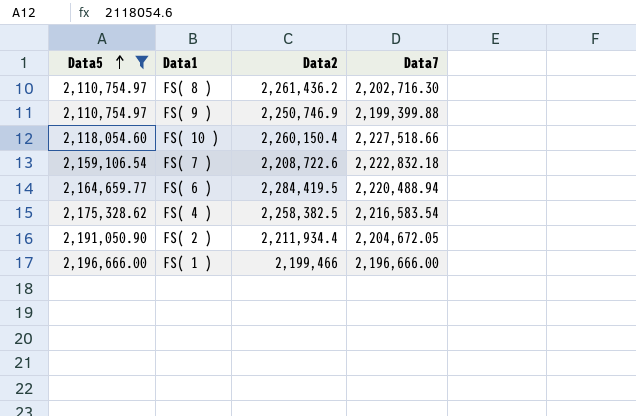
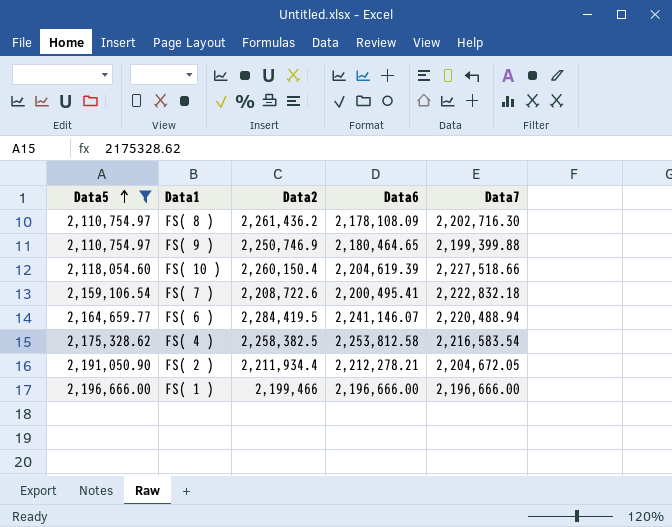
column Data6 | position: none -> 4

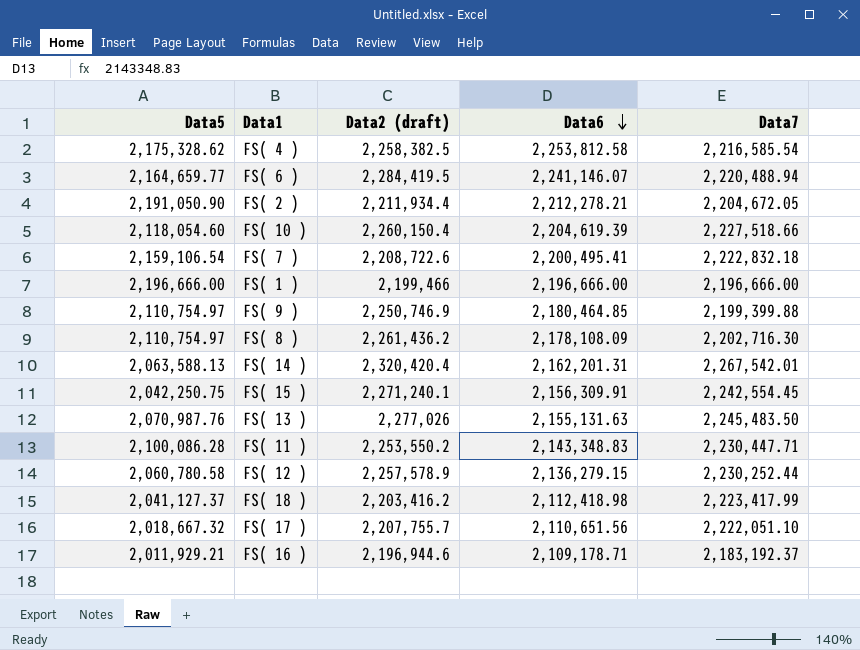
filter: Data5 >= 2,110,754.97 -> none
row order: Data5 ascending -> Data6 descending
column name: Data2 -> Data2 (draft)
FS( 4 ) | Data7: 2,216,583.54 -> 2,216,585.54
FS( 9 ) | Data6: 2,180,464.65 -> 2,180,464.85

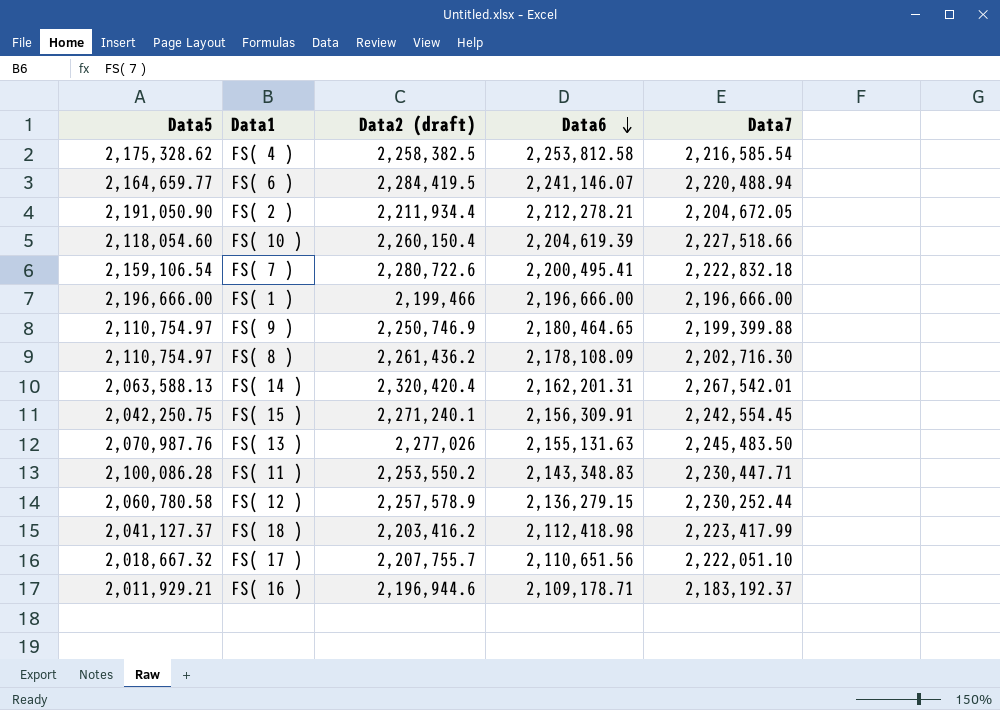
FS( 7 ) | Data2 (draft): 2,208,722.6 -> 2,280,722.6
FS( 9 ) | Data6: 2,180,464.85 -> 2,180,464.65

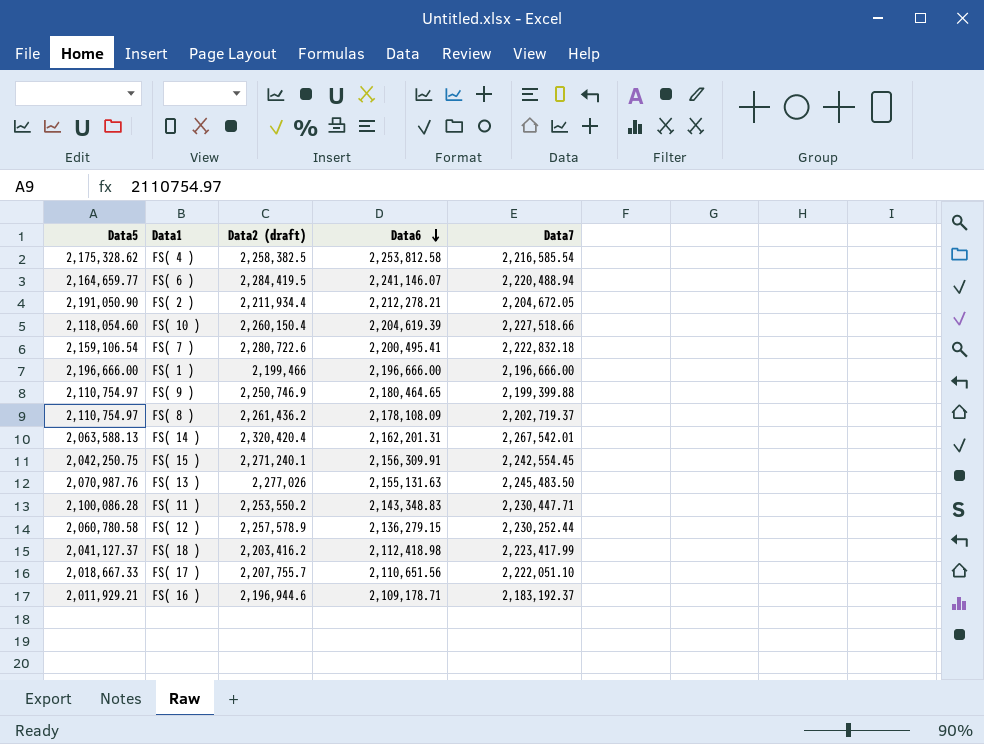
FS( 8 ) | Data7: 2,202,716.30 -> 2,202,719.37
FS( 17 ) | Data5: 2,018,667.32 -> 2,018,667.33

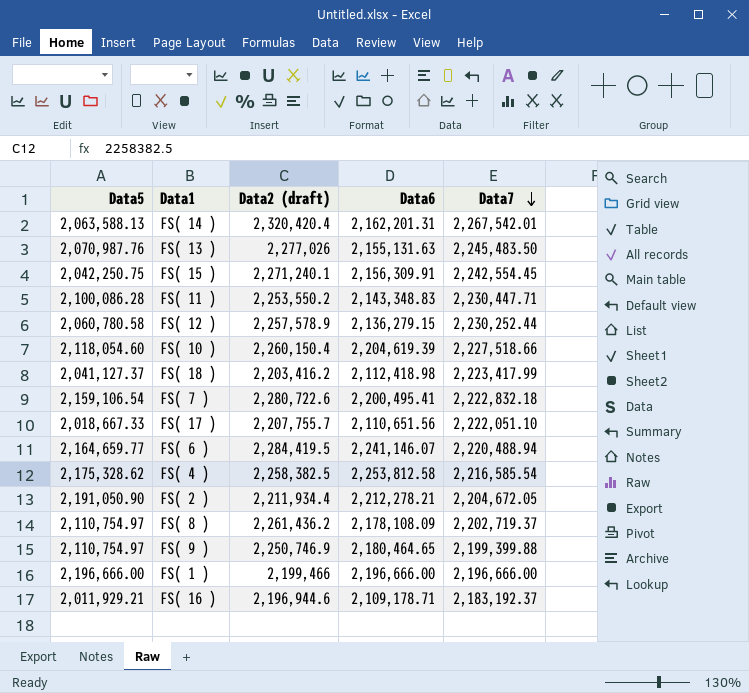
row order: Data6 descending -> Data7 descending

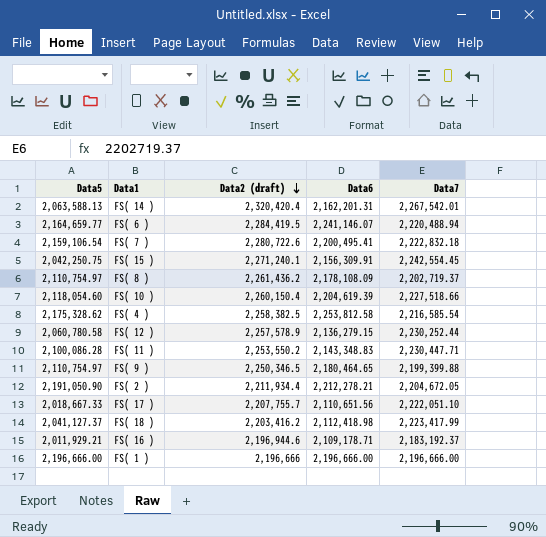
row order: Data7 descending -> Data2 (draft) descending
row FS( 13 ): 2,070,987.76 | 2,277,026 | 2,155,131.63 | 2,245,483.50 -> none
FS( 9 ) | Data2 (draft): 2,250,746.9 -> 2,250,346.5
FS( 1 ) | Data2 (draft): 2,199,466 -> 2,196,666

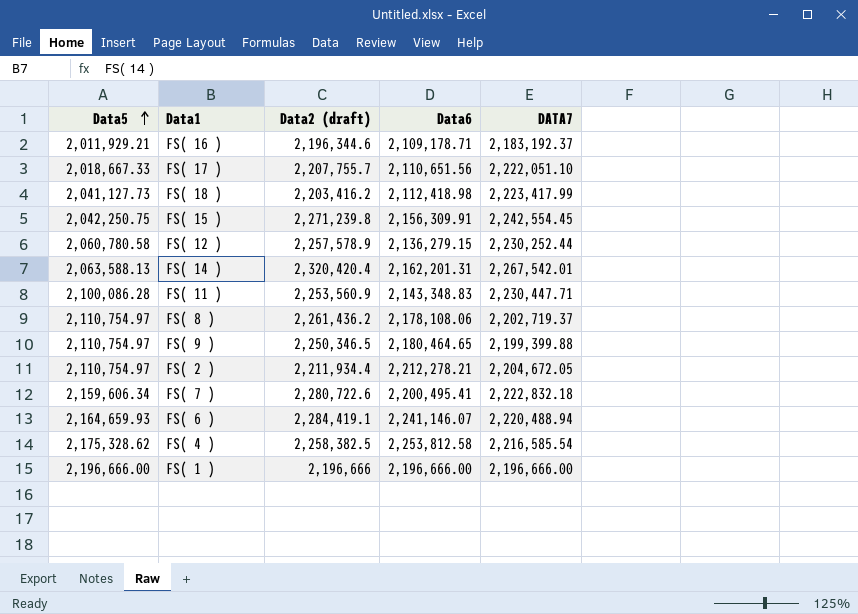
row order: Data2 (draft) descending -> Data5 ascending
column name: Data7 -> DATA7
row FS( 10 ): 2,118,054.60 | 2,260,150.4 | 2,204,619.39 | 2,227,518.66 -> none
FS( 16 ) | Data2 (draft): 2,196,944.6 -> 2,196,344.6
FS( 18 ) | Data5: 2,041,127.37 -> 2,041,127.73
FS( 15 ) | Data2 (draft): 2,271,240.1 -> 2,271,239.8
FS( 11 ) | Data2 (draft): 2,253,550.2 -> 2,253,560.9
FS( 8 ) | Data6: 2,178,108.09 -> 2,178,108.06
FS( 2 ) | Data5: 2,191,050.90 -> 2,110,754.97
FS( 7 ) | Data5: 2,159,106.54 -> 2,159,606.34
FS( 6 ) | Data5: 2,164,659.77 -> 2,164,659.93
FS( 6 ) | Data2 (draft): 2,284,419.5 -> 2,284,419.1

